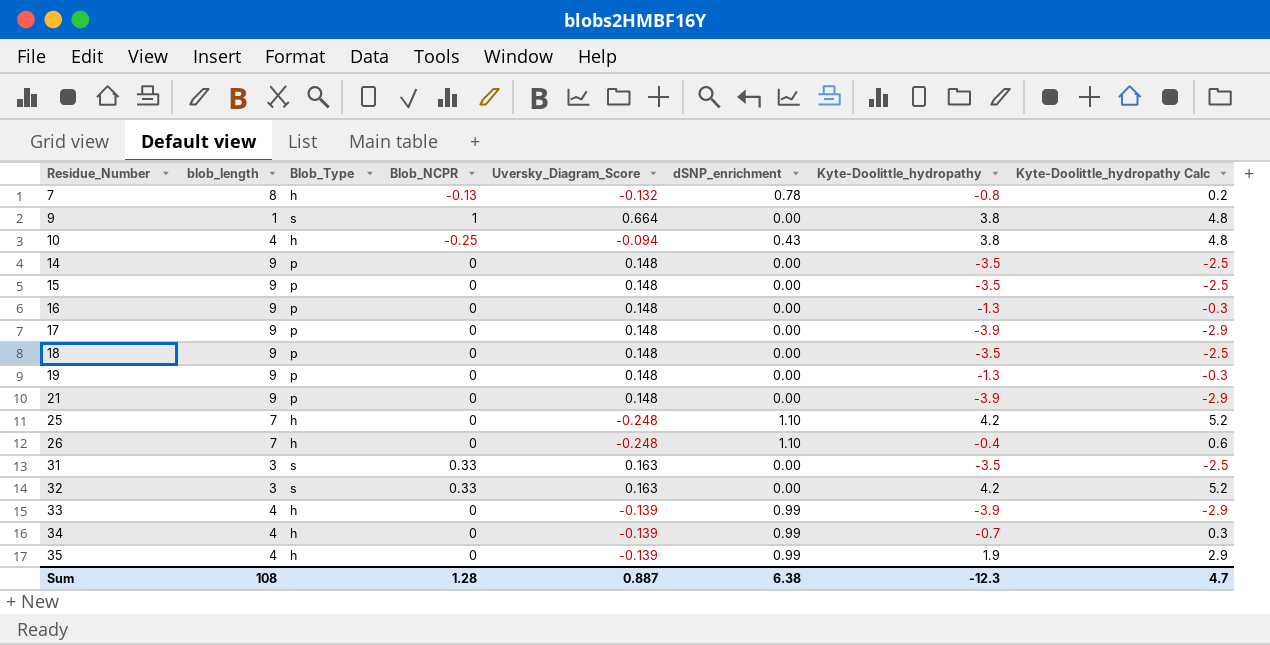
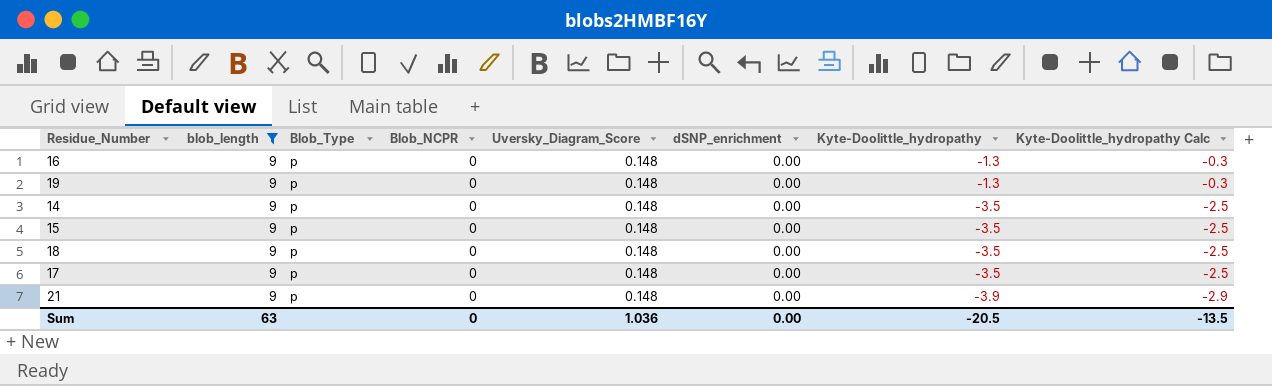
filter: none -> blob_length = 9
row order: Residue_Number ascending -> Kyte-Doolittle_hydropathy descending
17 | Kyte-Doolittle_hydropathy: -3.9 -> -3.5
17 | Kyte-Doolittle_hydropathy Calc: -2.9 -> -2.5
Sum | blob_length: 108 -> 63
Sum | Blob_NCPR: 1.28 -> 0
Sum | Uversky_Diagram_Score: 0.887 -> 1.036
Sum | dSNP_enrichment: 6.38 -> 0.00
Sum | Kyte-Doolittle_hydropathy: -12.3 -> -20.5
Sum | Kyte-Doolittle_hydropathy Calc: 4.7 -> -13.5

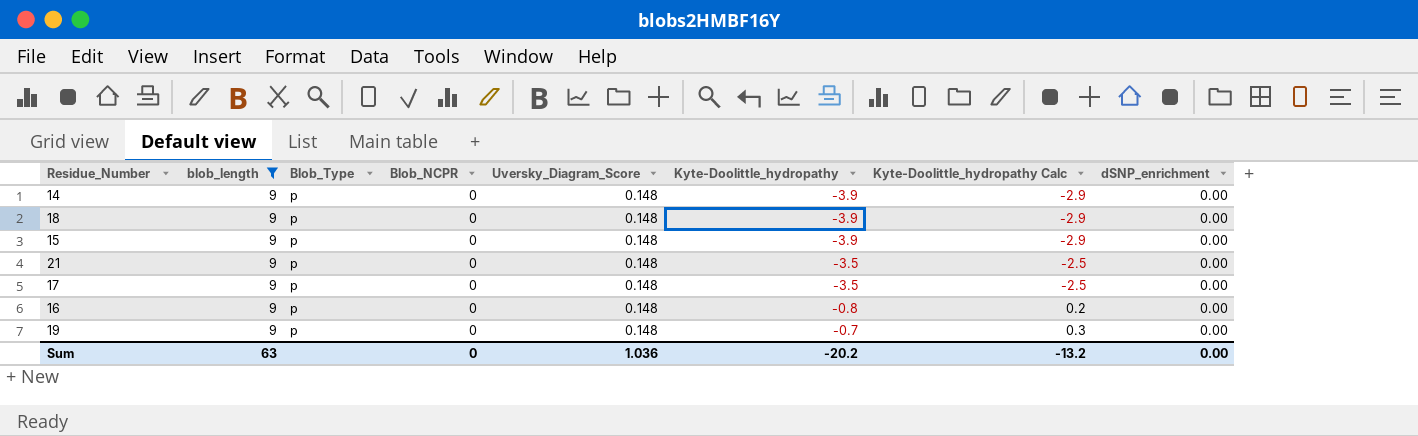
row order: Kyte-Doolittle_hydropathy descending -> Kyte-Doolittle_hydropathy ascending
column dSNP_enrichment | position: 6 -> 8
14 | Kyte-Doolittle_hydropathy: -3.5 -> -3.9
14 | Kyte-Doolittle_hydropathy Calc: -2.5 -> -2.9
18 | Kyte-Doolittle_hydropathy: -3.5 -> -3.9
18 | Kyte-Doolittle_hydropathy Calc: -2.5 -> -2.9
15 | Kyte-Doolittle_hydropathy: -3.5 -> -3.9
15 | Kyte-Doolittle_hydropathy Calc: -2.5 -> -2.9
21 | Kyte-Doolittle_hydropathy: -3.9 -> -3.5
21 | Kyte-Doolittle_hydropathy Calc: -2.9 -> -2.5
16 | Kyte-Doolittle_hydropathy: -1.3 -> -0.8
16 | Kyte-Doolittle_hydropathy Calc: -0.3 -> 0.2
19 | Kyte-Doolittle_hydropathy: -1.3 -> -0.7
19 | Kyte-Doolittle_hydropathy Calc: -0.3 -> 0.3
Sum | Kyte-Doolittle_hydropathy: -20.5 -> -20.2
Sum | Kyte-Doolittle_hydropathy Calc: -13.5 -> -13.2

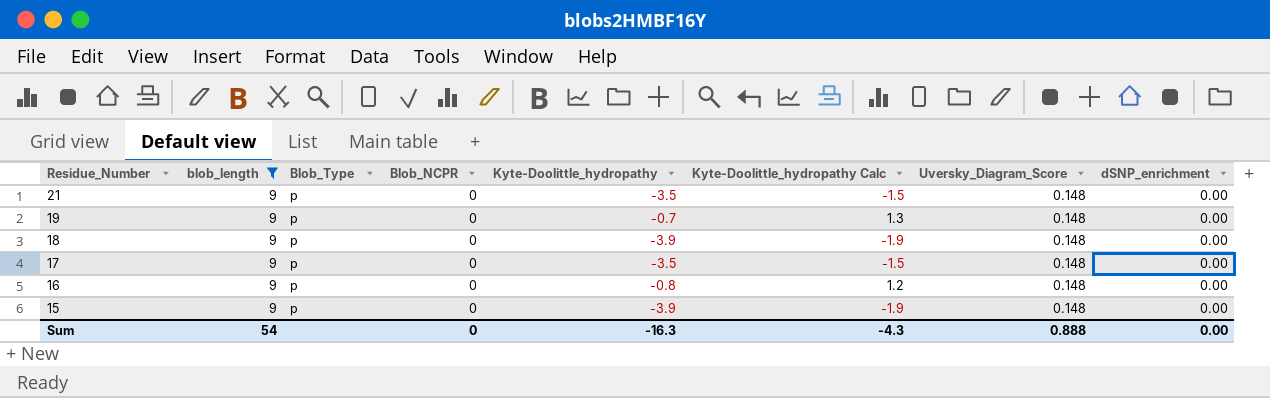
row order: Kyte-Doolittle_hydropathy ascending -> Residue_Number descending
column Kyte-Doolittle_hydropathy Calc | formula: [Kyte-Doolittle_hydropathy] + 1 -> [Kyte-Doolittle_hydropathy] + 2
column Uversky_Diagram_Score | position: 5 -> 7
row 14: 9 | p | 0 | 0.148 | -3.9 | -2.9 | 0.00 -> none
Sum | blob_length: 63 -> 54
Sum | Kyte-Doolittle_hydropathy: -20.2 -> -16.3
Sum | Kyte-Doolittle_hydropathy Calc: -13.2 -> -4.3
Sum | Uversky_Diagram_Score: 1.036 -> 0.888

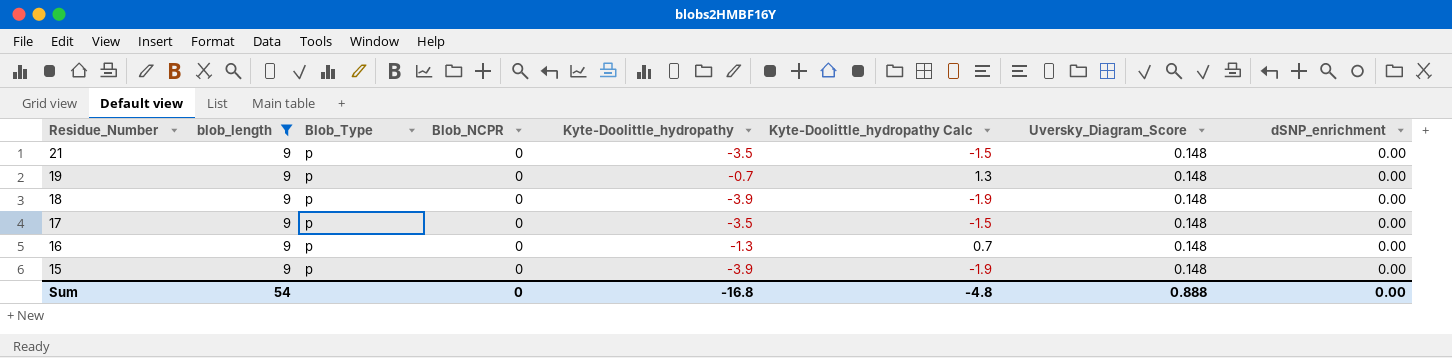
16 | Kyte-Doolittle_hydropathy: -0.8 -> -1.3
16 | Kyte-Doolittle_hydropathy Calc: 1.2 -> 0.7
Sum | Kyte-Doolittle_hydropathy: -16.3 -> -16.8
Sum | Kyte-Doolittle_hydropathy Calc: -4.3 -> -4.8

